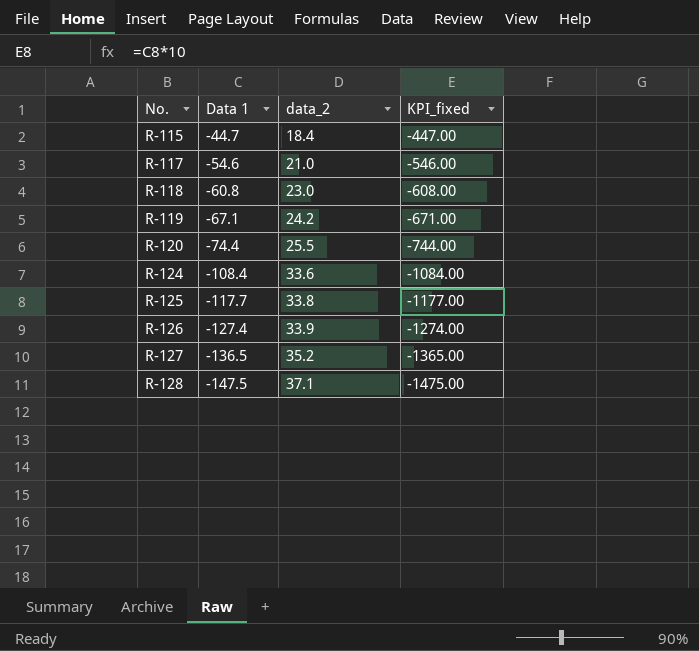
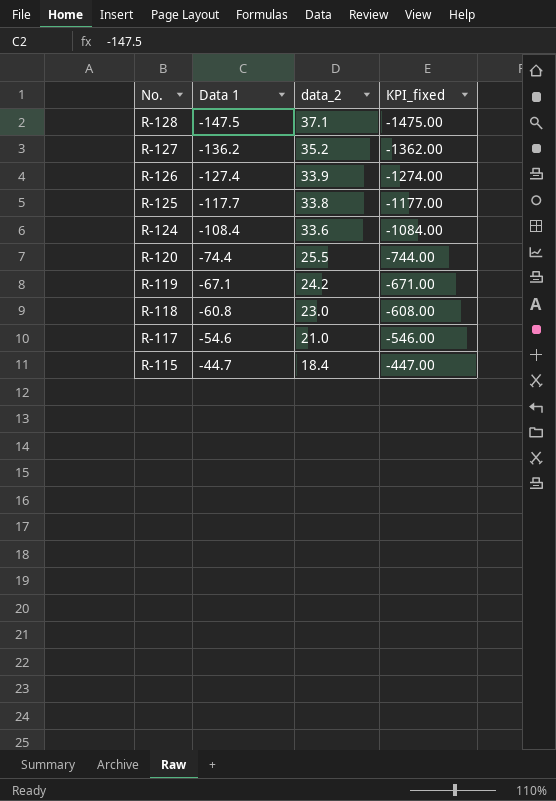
row order: No. ascending -> No. descending
R-127 | Data 1: -136.5 -> -136.2
R-127 | KPI_fixed: -1365.00 -> -1362.00

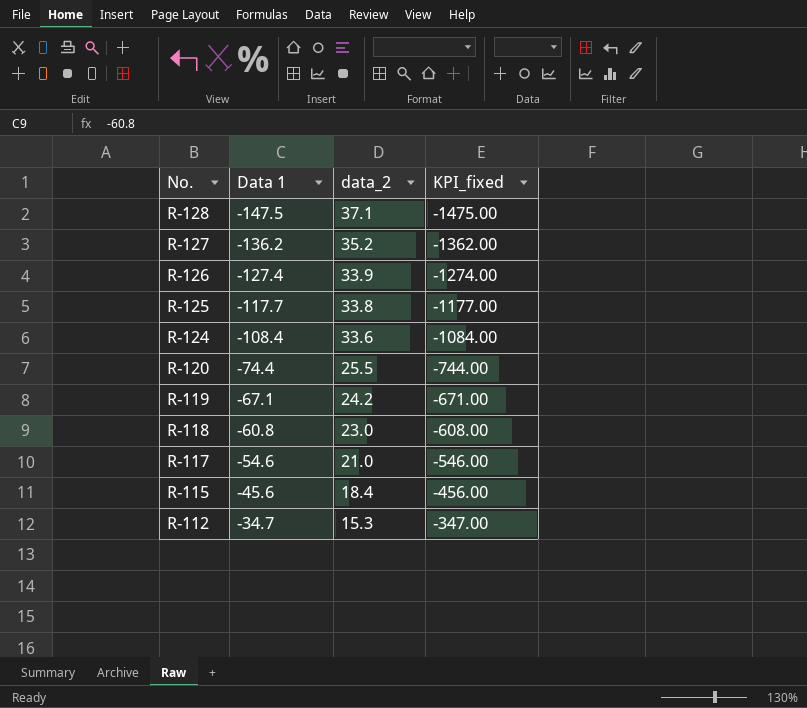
R-115 | Data 1: -44.7 -> -45.6
R-115 | KPI_fixed: -447.00 -> -456.00
row R-112: none -> -34.7 | 15.3 | -347.00

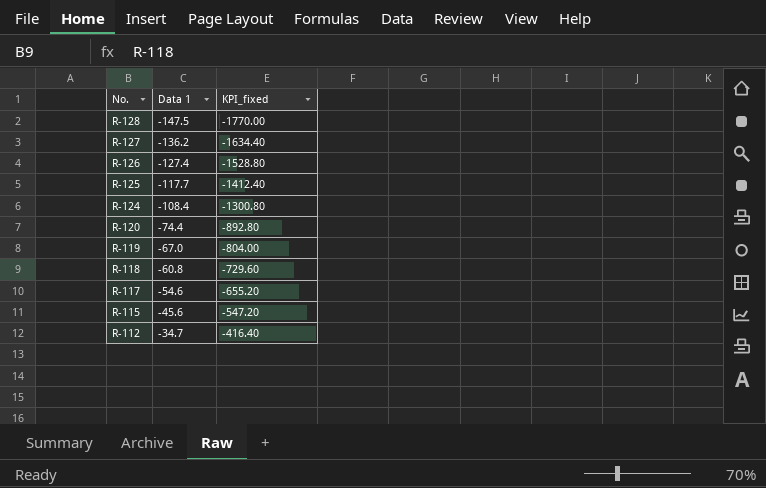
column data_2 | position: 3 -> none
column KPI_fixed | formula: [Data 1] * 10 -> [Data 1] * 12
R-119 | Data 1: -67.1 -> -67.0

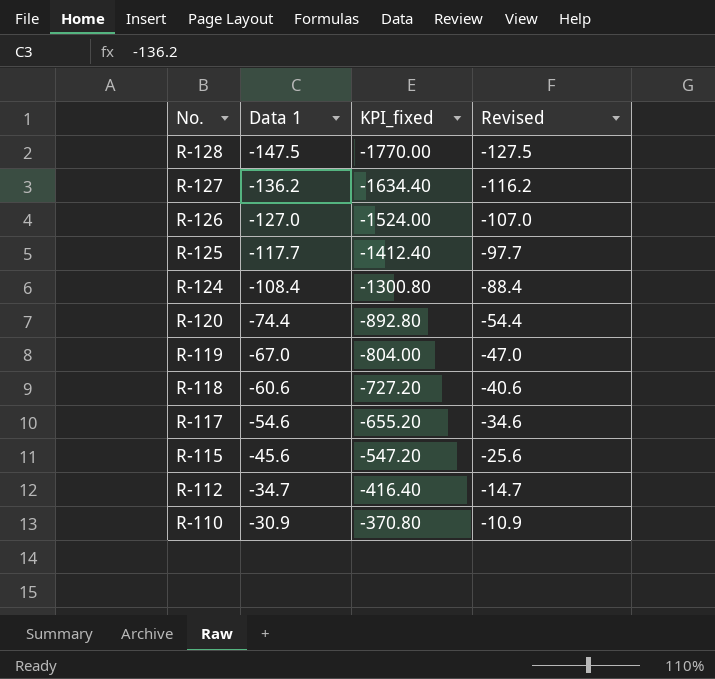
column Revised | formula: none -> [Data 1] + 20
R-126 | Data 1: -127.4 -> -127.0
R-126 | KPI_fixed: -1528.80 -> -1524.00
R-118 | Data 1: -60.8 -> -60.6
R-118 | KPI_fixed: -729.60 -> -727.20
row R-110: none -> -30.9 | -370.80 | -10.9

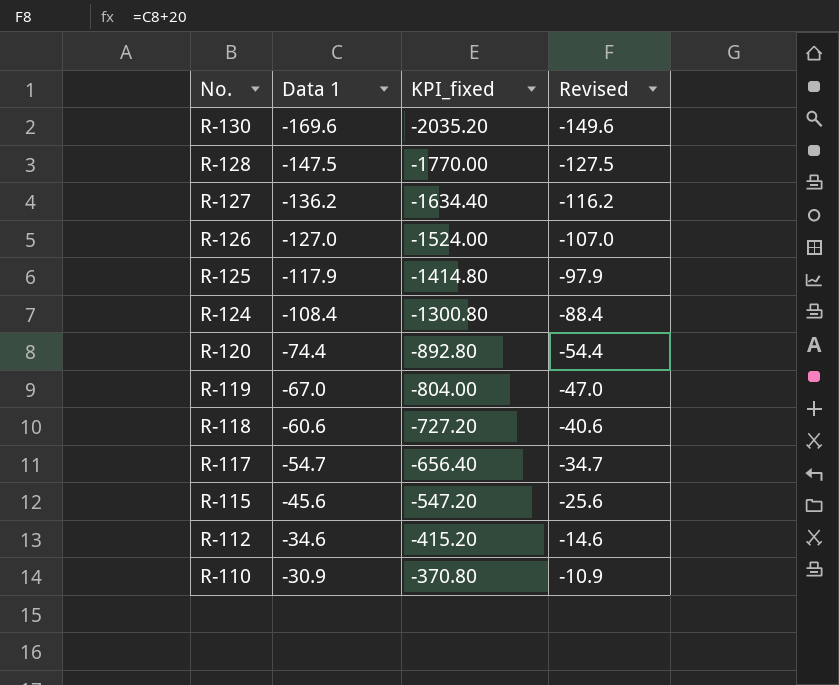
row R-130: none -> -169.6 | -2035.20 | -149.6
R-125 | Data 1: -117.7 -> -117.9
R-125 | KPI_fixed: -1412.40 -> -1414.80
R-125 | Revised: -97.7 -> -97.9
R-117 | Data 1: -54.6 -> -54.7
R-117 | KPI_fixed: -655.20 -> -656.40
R-117 | Revised: -34.6 -> -34.7
R-112 | Data 1: -34.7 -> -34.6
R-112 | KPI_fixed: -416.40 -> -415.20
R-112 | Revised: -14.7 -> -14.6

